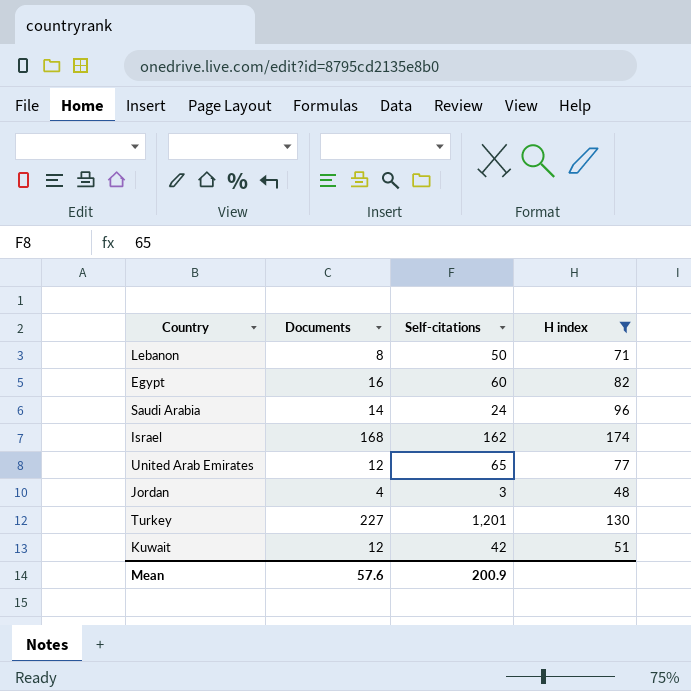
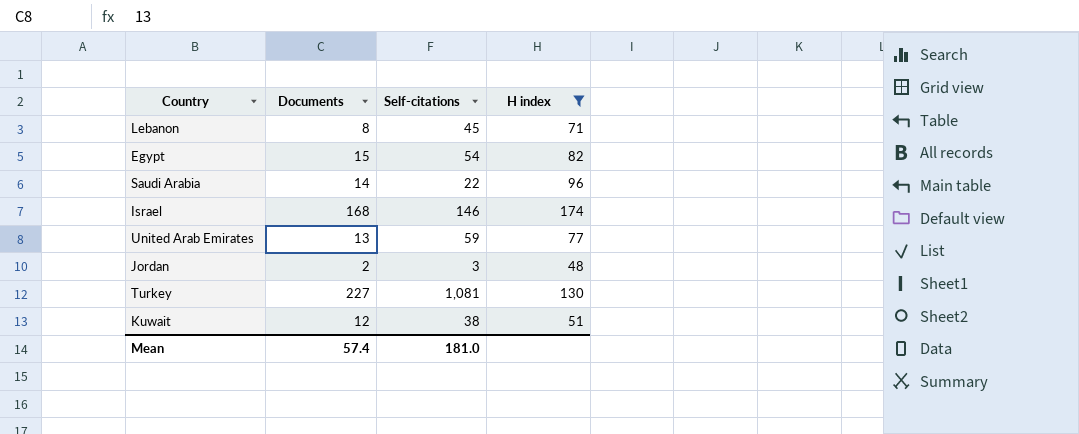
Lebanon | Self-citations: 50 -> 45
Egypt | Documents: 16 -> 15
Egypt | Self-citations: 60 -> 54
Saudi Arabia | Self-citations: 24 -> 22
Israel | Self-citations: 162 -> 146
United Arab Emirates | Documents: 12 -> 13
United Arab Emirates | Self-citations: 65 -> 59
Jordan | Documents: 4 -> 2
Turkey | Self-citations: 1,201 -> 1,081
Kuwait | Self-citations: 42 -> 38
Mean | Documents: 57.6 -> 57.4
Mean | Self-citations: 200.9 -> 181.0

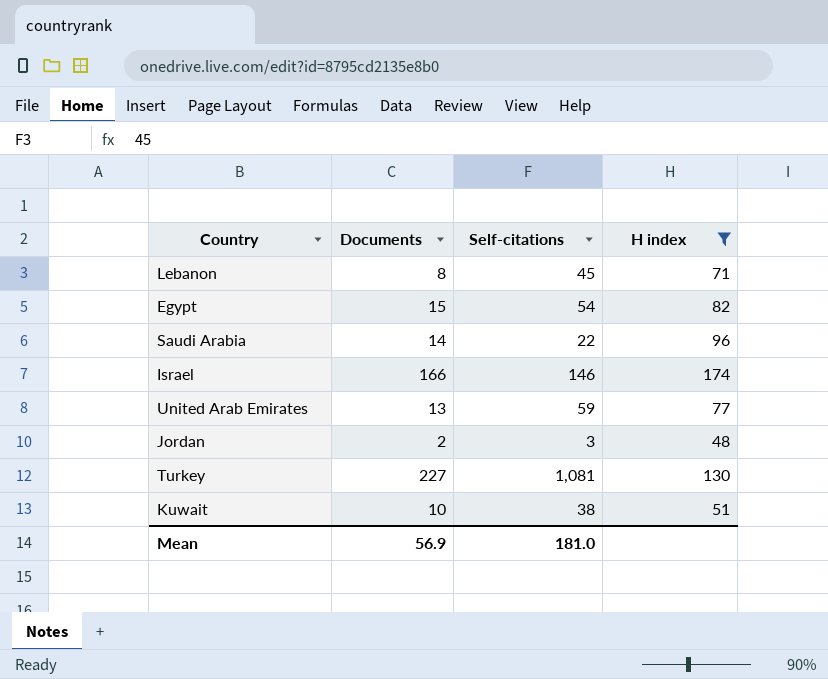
Israel | Documents: 168 -> 166
Kuwait | Documents: 12 -> 10
Mean | Documents: 57.4 -> 56.9

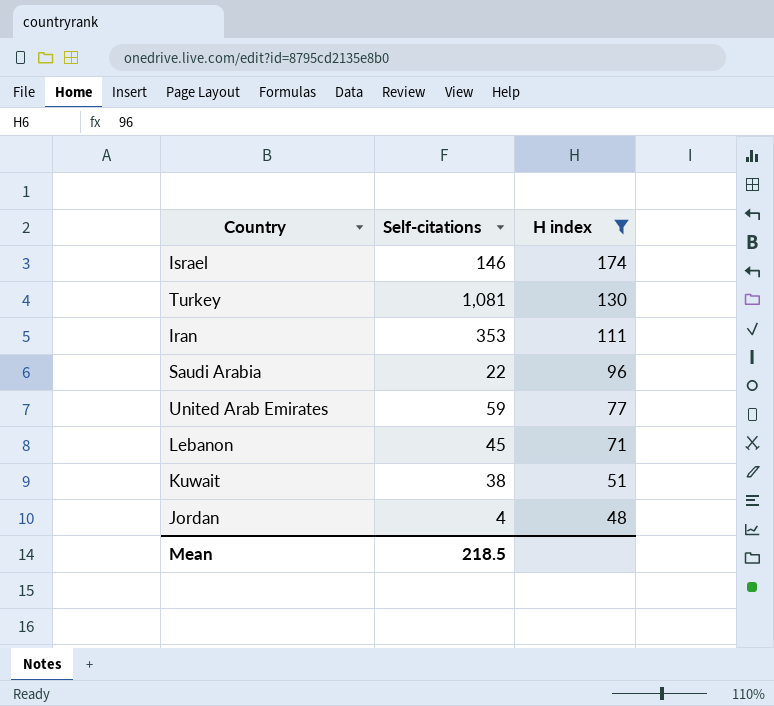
row order: none -> H index descending
column Documents | position: 2 -> none
row Egypt: 15 | 54 | 82 -> none
row Iran: none -> 353 | 111
Jordan | Self-citations: 3 -> 4
Mean | Self-citations: 181.0 -> 218.5

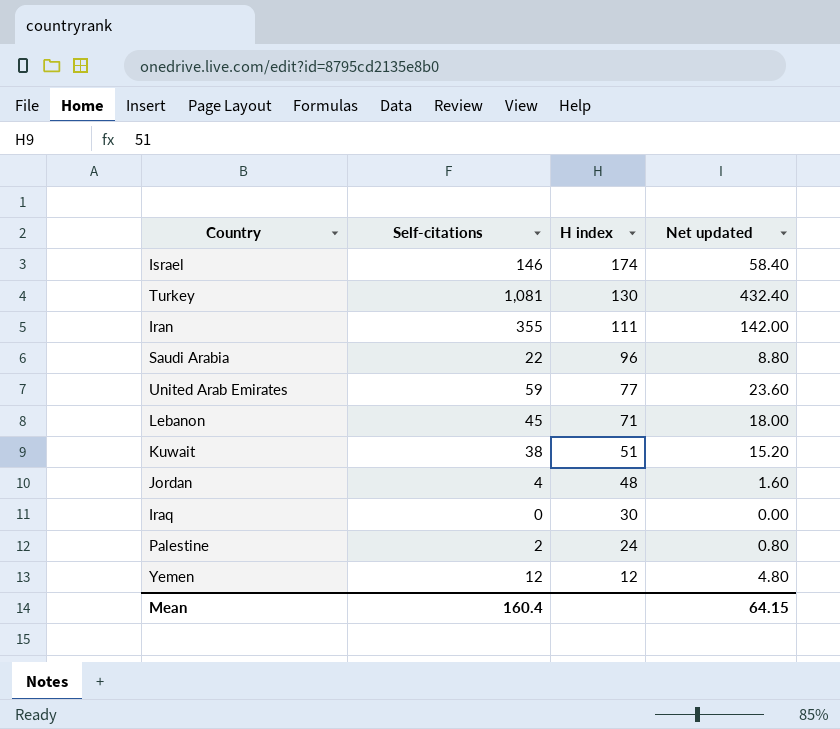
filter: H index >= 48 -> none
column Net updated | formula: none -> [Self-citations] * 0.4
Iran | Self-citations: 353 -> 355
Mean | Self-citations: 218.5 -> 160.4

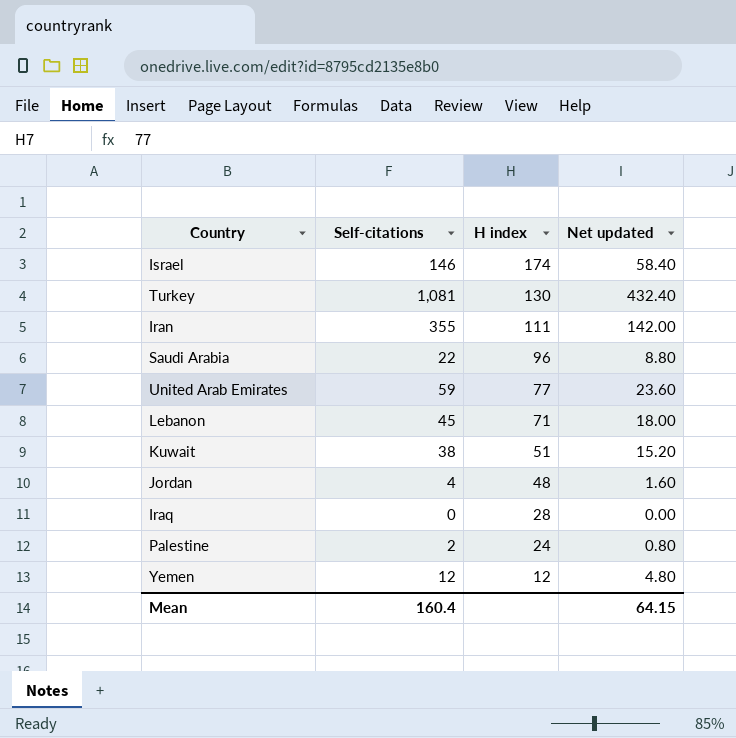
Iraq | H index: 30 -> 28

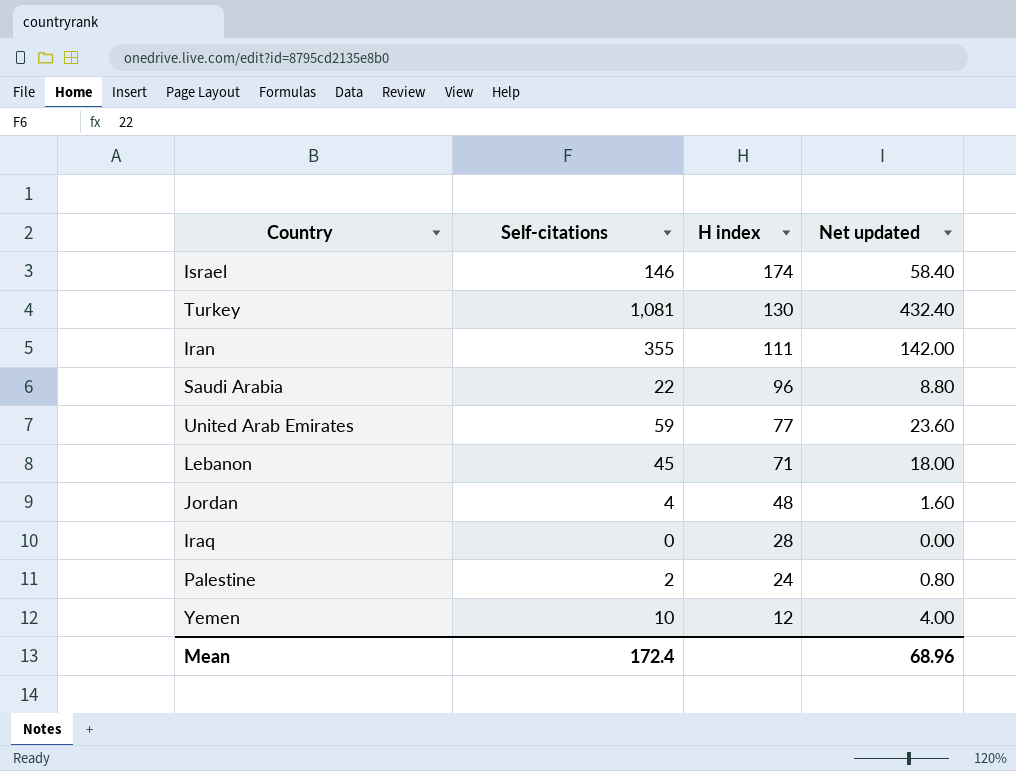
row Kuwait: 38 | 51 | 15.20 -> none
Yemen | Self-citations: 12 -> 10
Yemen | Net updated: 4.80 -> 4.00
Mean | Self-citations: 160.4 -> 172.4
Mean | Net updated: 64.15 -> 68.96

